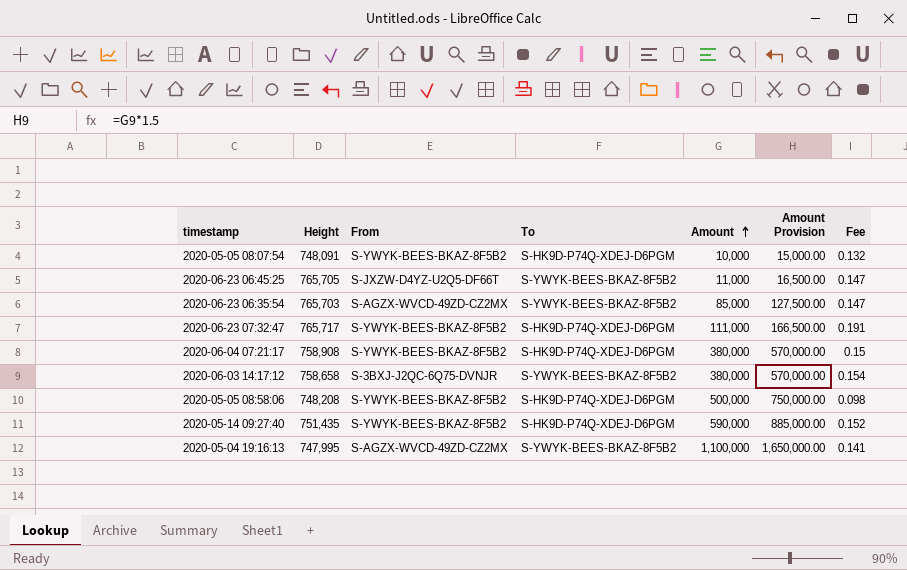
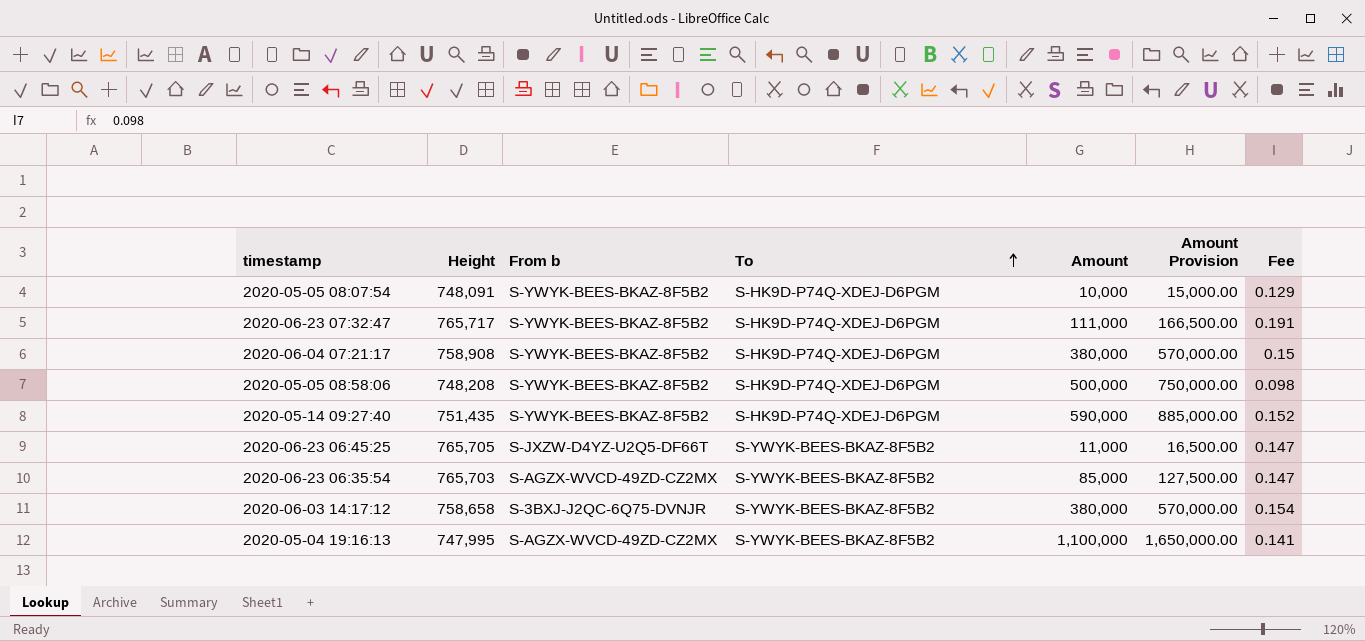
row order: Amount ascending -> To ascending
column name: From -> From b
2020-05-05 08:07:54 | Fee: 0.132 -> 0.129

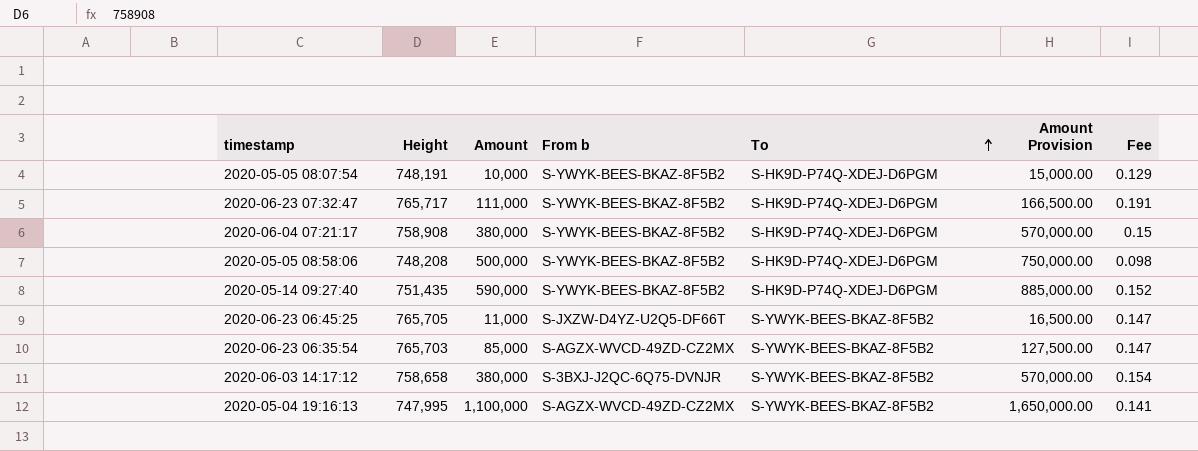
column Amount | position: 5 -> 3
2020-05-05 08:07:54 | Height: 748,091 -> 748,191

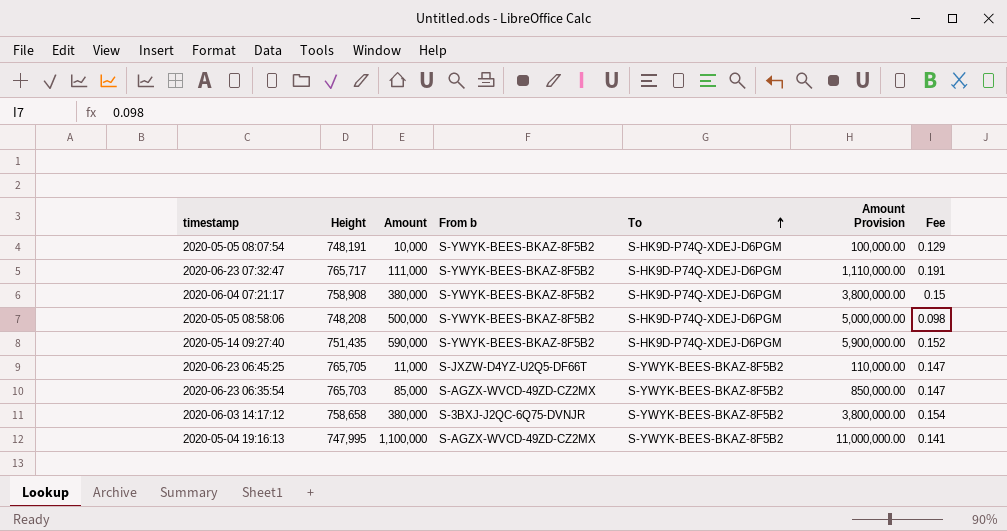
column Amount Provision | formula: [Amount] * 1.5 -> [Amount] * 10

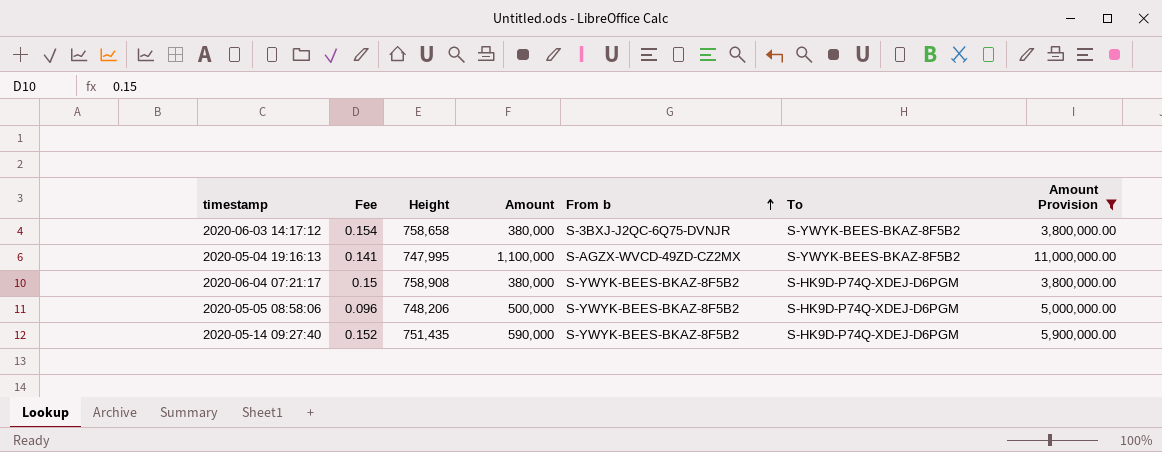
filter: none -> Amount Provision >= 3,800,000.00
row order: To ascending -> From b ascending
column Fee | position: 7 -> 2
2020-05-05 08:58:06 | Fee: 0.098 -> 0.096
2020-05-05 08:58:06 | Height: 748,208 -> 748,206

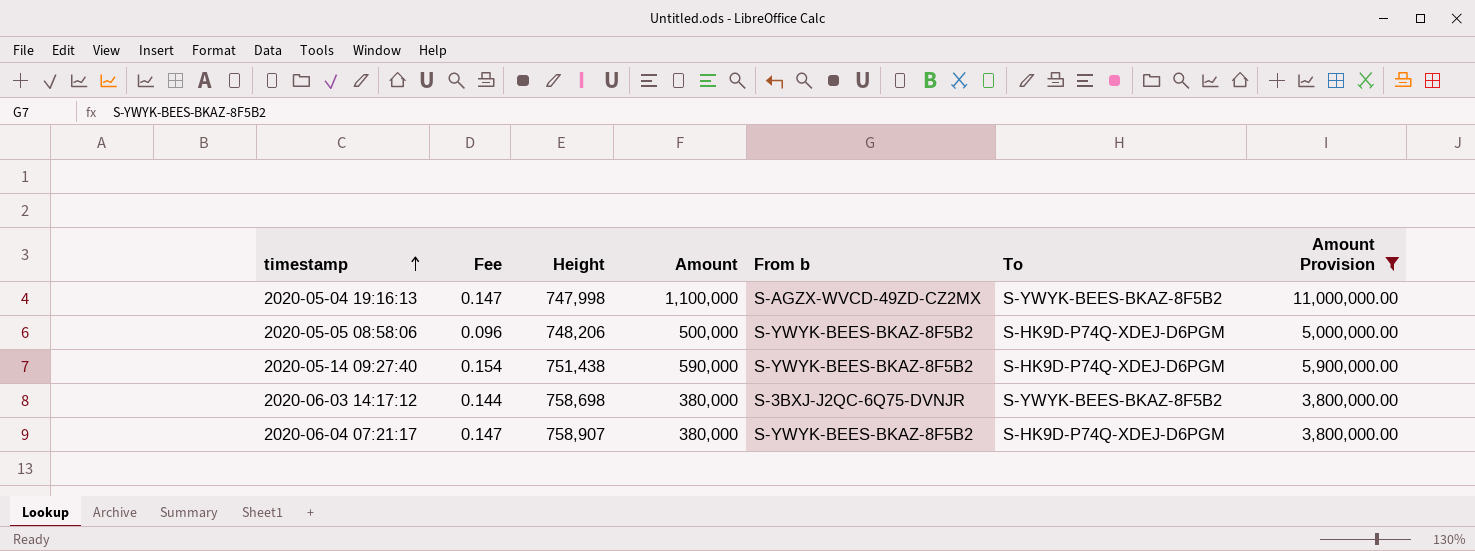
row order: From b ascending -> timestamp ascending
2020-05-04 19:16:13 | Fee: 0.141 -> 0.147
2020-05-04 19:16:13 | Height: 747,995 -> 747,998
2020-05-14 09:27:40 | Fee: 0.152 -> 0.154
2020-05-14 09:27:40 | Height: 751,435 -> 751,438
2020-06-03 14:17:12 | Fee: 0.154 -> 0.144
2020-06-03 14:17:12 | Height: 758,658 -> 758,698
2020-06-04 07:21:17 | Fee: 0.15 -> 0.147
2020-06-04 07:21:17 | Height: 758,908 -> 758,907

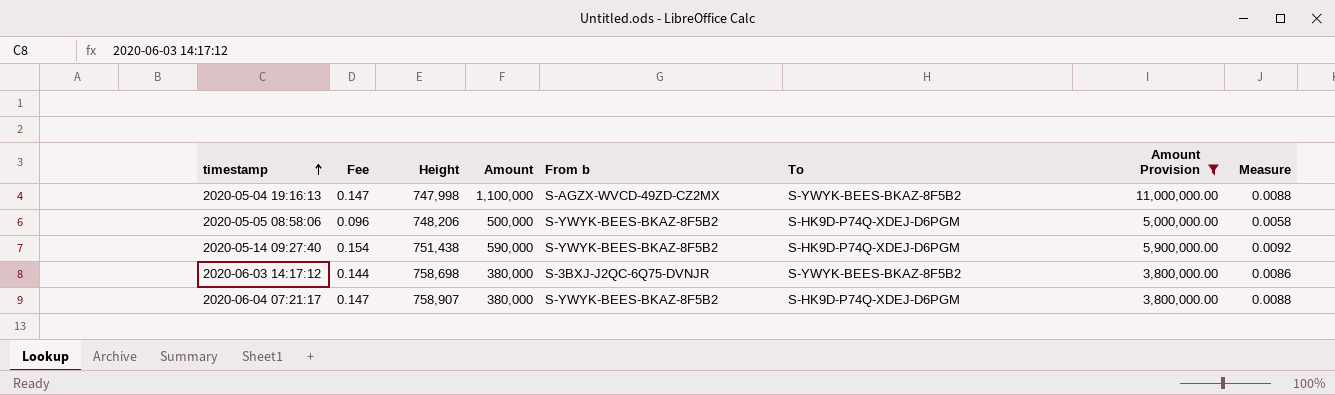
column Measure | formula: none -> [Fee] * 0.06

